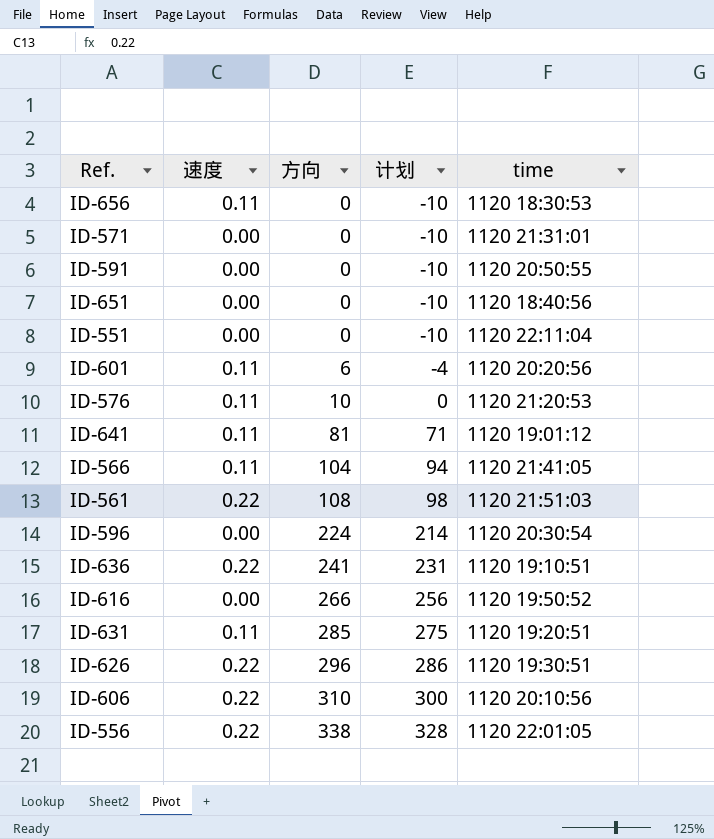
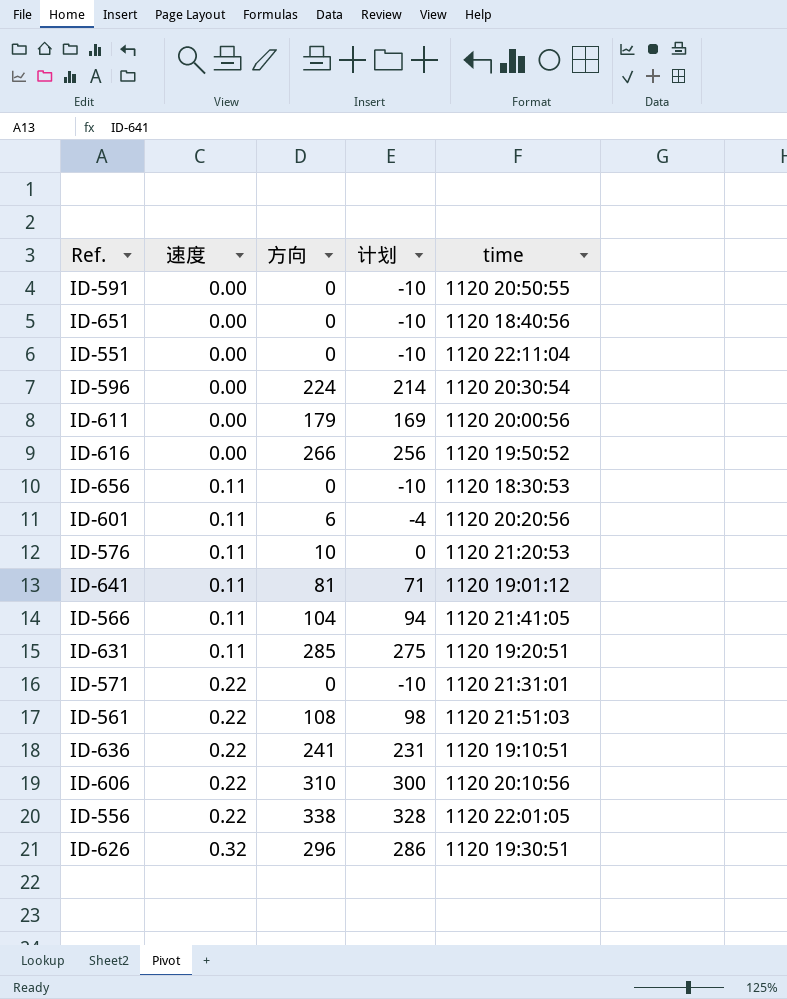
row order: 方向 ascending -> 速度 ascending
row ID-611: none -> 0.00 | 179 | 169 | 1120 20:00:56
ID-571 | 速度: 0.00 -> 0.22
ID-626 | 速度: 0.22 -> 0.32

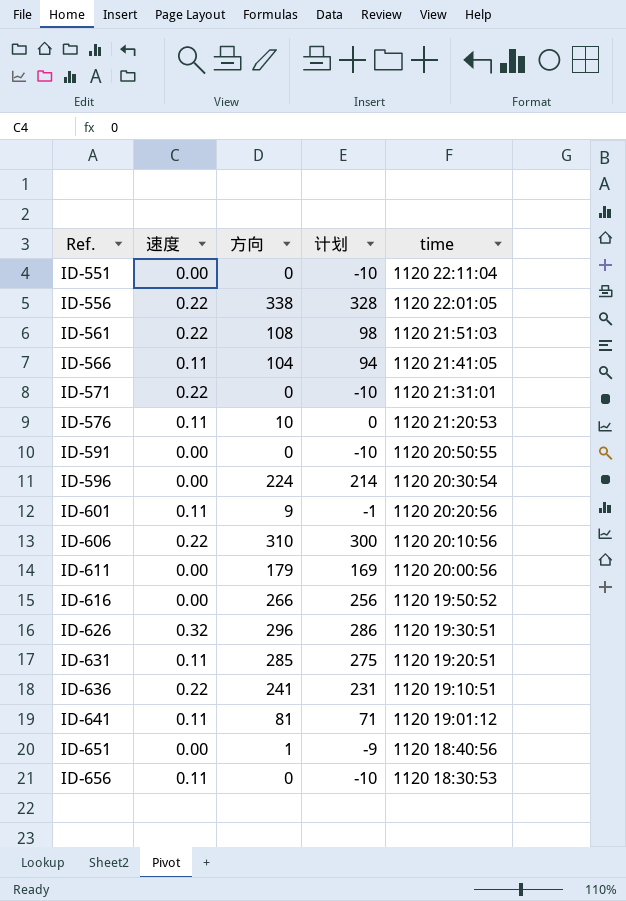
row order: 速度 ascending -> Ref. ascending
ID-601 | 方向: 6 -> 9
ID-601 | 计划: -4 -> -1
ID-651 | 方向: 0 -> 1
ID-651 | 计划: -10 -> -9

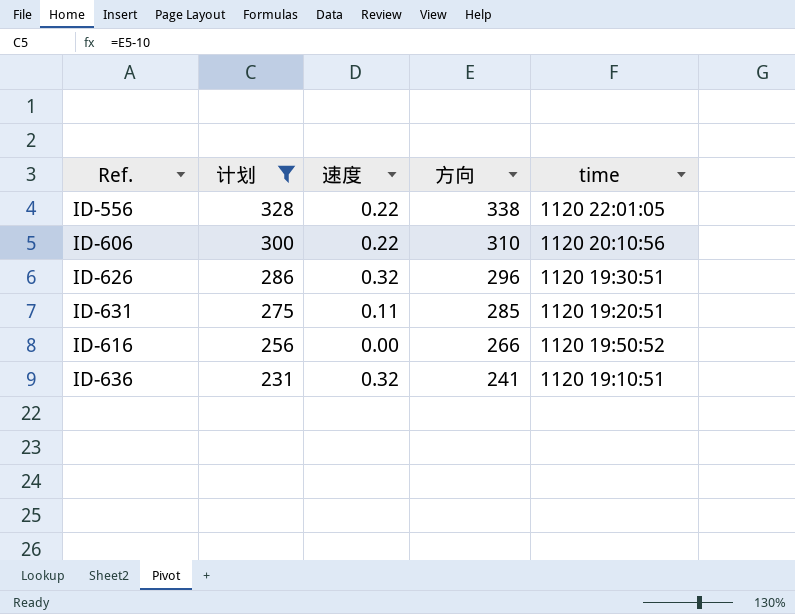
filter: none -> 计划 >= 231
row order: Ref. ascending -> 计划 descending
column 计划 | position: 4 -> 2
ID-636 | 速度: 0.22 -> 0.32

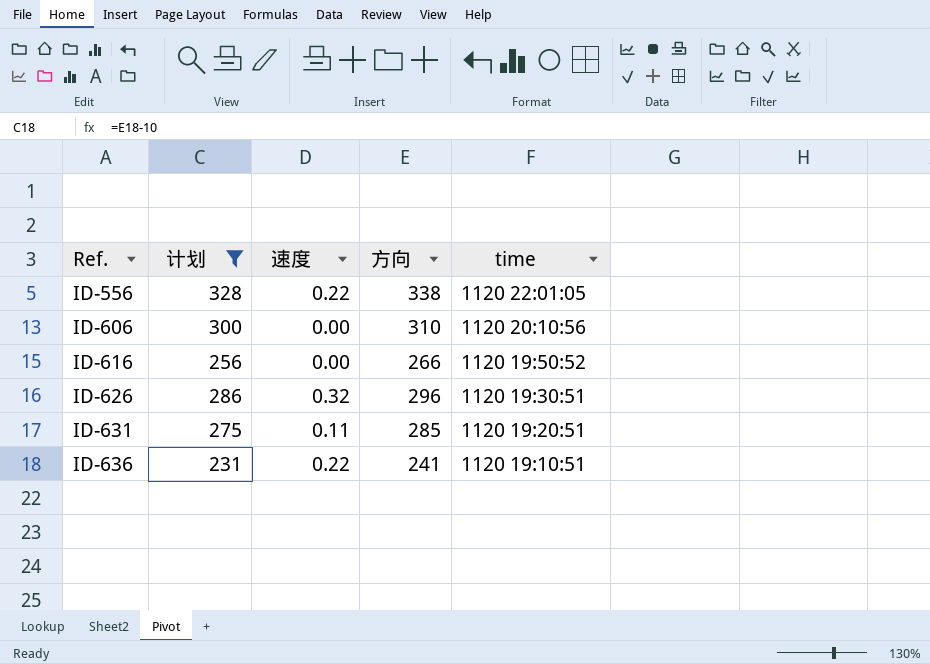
row order: 计划 descending -> Ref. ascending
ID-606 | 速度: 0.22 -> 0.00
ID-636 | 速度: 0.32 -> 0.22

